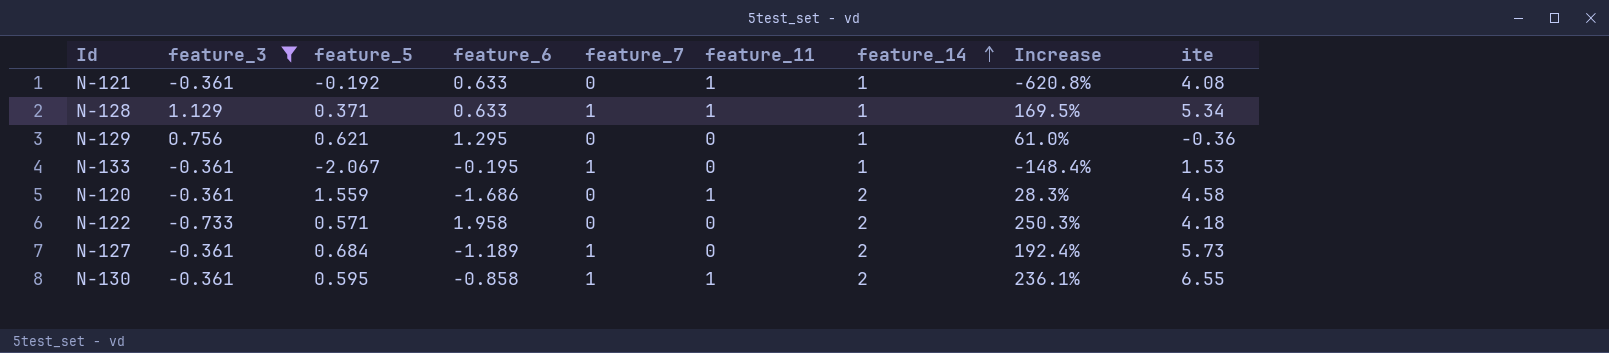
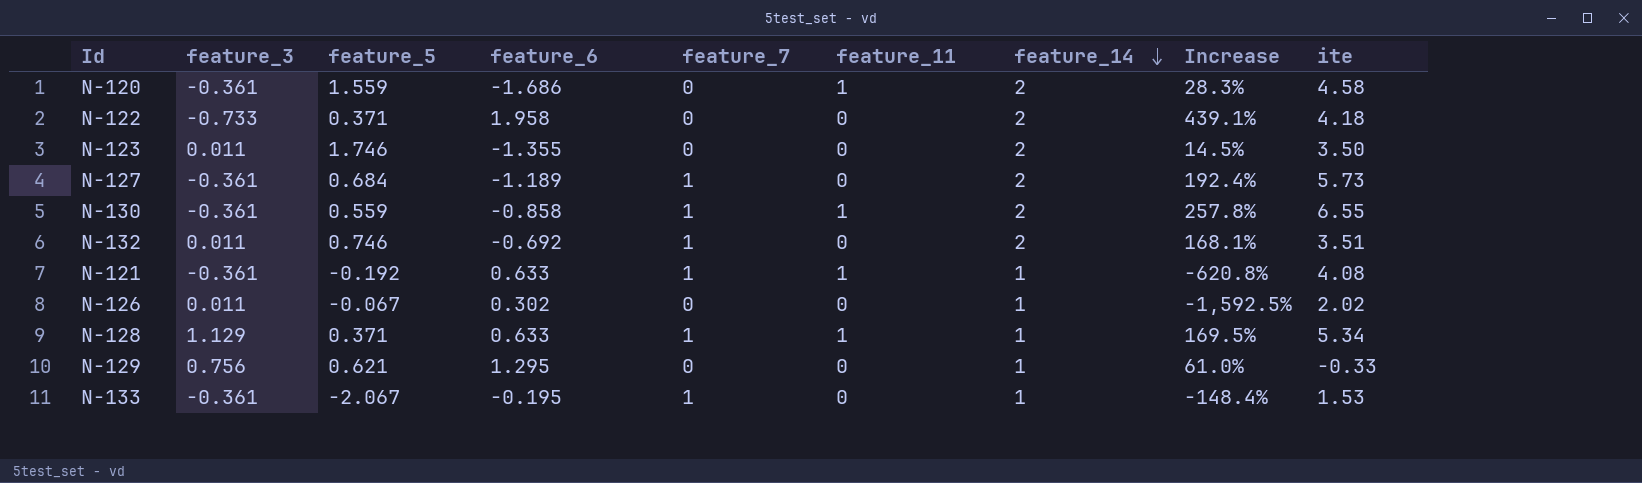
filter: feature_3 != 0.011 -> none
row order: feature_14 ascending -> feature_14 descending
N-122 | feature_5: 0.571 -> 0.371
N-122 | Increase: 250.3% -> 439.1%
N-130 | feature_5: 0.595 -> 0.559
N-130 | Increase: 236.1% -> 257.8%
N-121 | feature_7: 0 -> 1
N-129 | ite: -0.36 -> -0.33

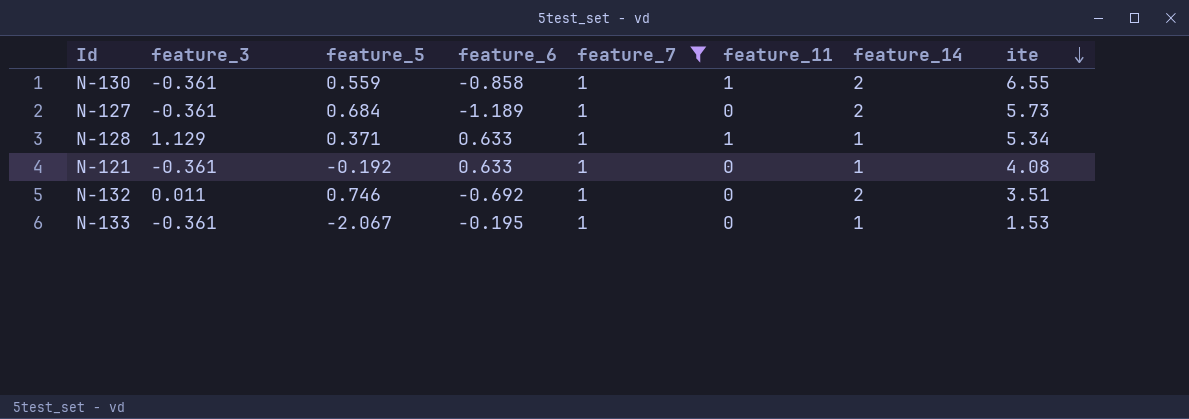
filter: none -> feature_7 = 1
row order: feature_14 descending -> ite descending
column Increase | formula: ([feature_14] - [feature_5]) / [feature_5] -> none
N-121 | feature_11: 1 -> 0

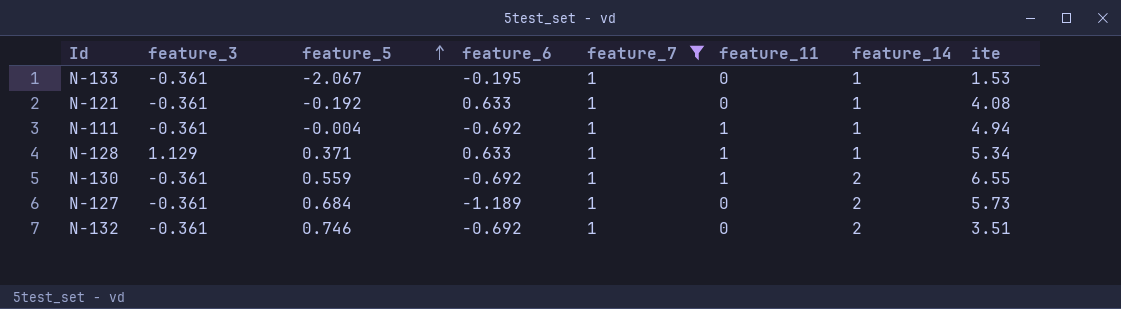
row order: ite descending -> feature_5 ascending
row N-111: none -> -0.361 | -0.004 | -0.692 | 1 | 1 | 1 | 4.94
N-130 | feature_6: -0.858 -> -0.692
N-132 | feature_3: 0.011 -> -0.361

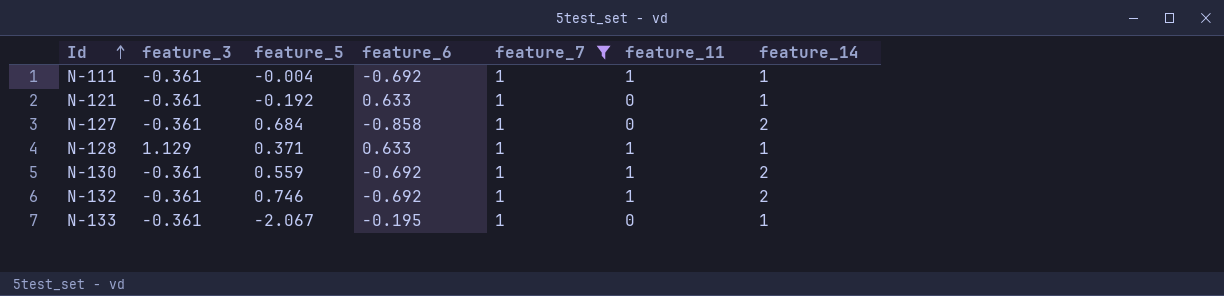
row order: feature_5 ascending -> Id ascending
column ite | position: 8 -> none
N-127 | feature_6: -1.189 -> -0.858
N-132 | feature_11: 0 -> 1

